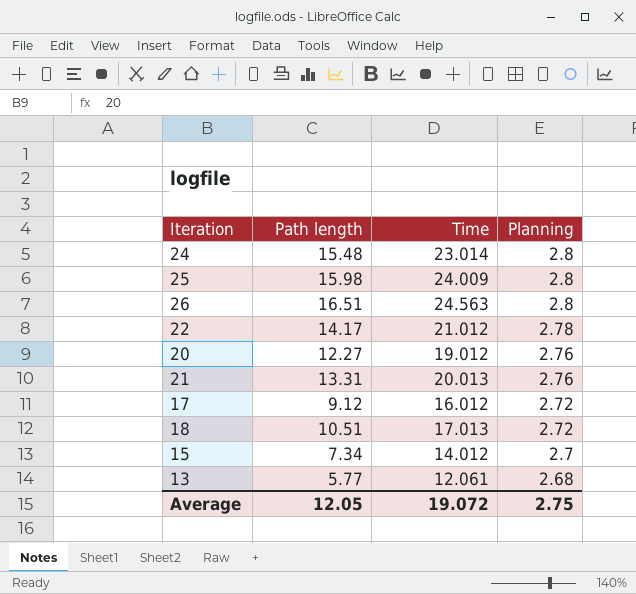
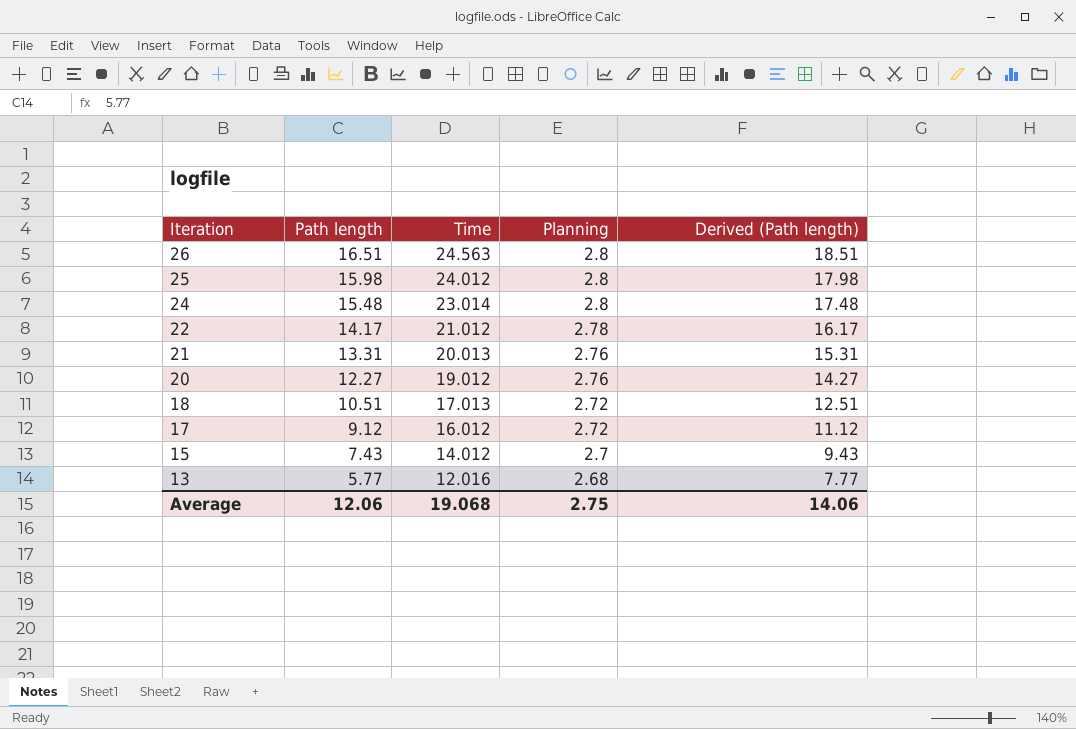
row order: Planning descending -> Iteration descending
column Derived (Path length) | formula: none -> [Path length] + 2
25 | Time: 24.009 -> 24.012
15 | Path length: 7.34 -> 7.43
13 | Time: 12.061 -> 12.016
Average | Path length: 12.05 -> 12.06
Average | Time: 19.072 -> 19.068

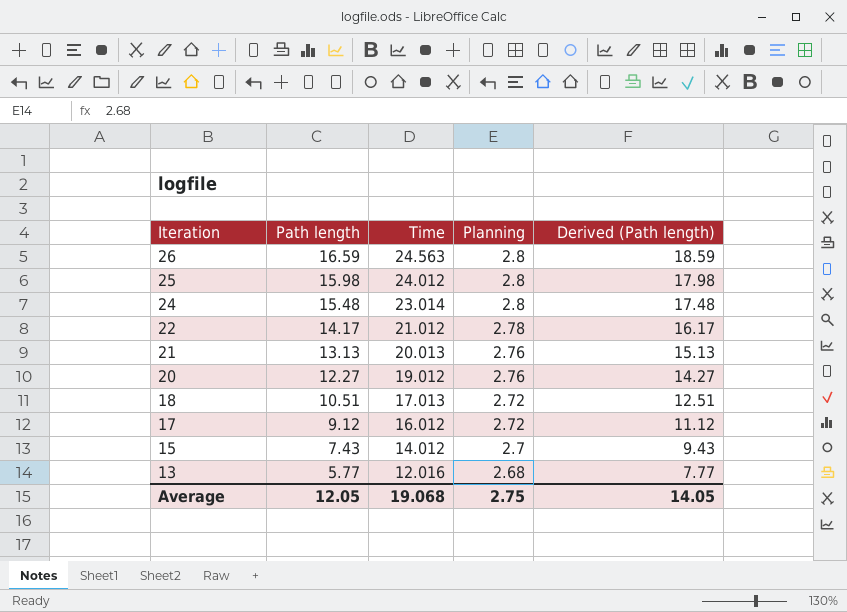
26 | Path length: 16.51 -> 16.59
26 | Derived (Path length): 18.51 -> 18.59
21 | Path length: 13.31 -> 13.13
21 | Derived (Path length): 15.31 -> 15.13
Average | Path length: 12.06 -> 12.05
Average | Derived (Path length): 14.06 -> 14.05

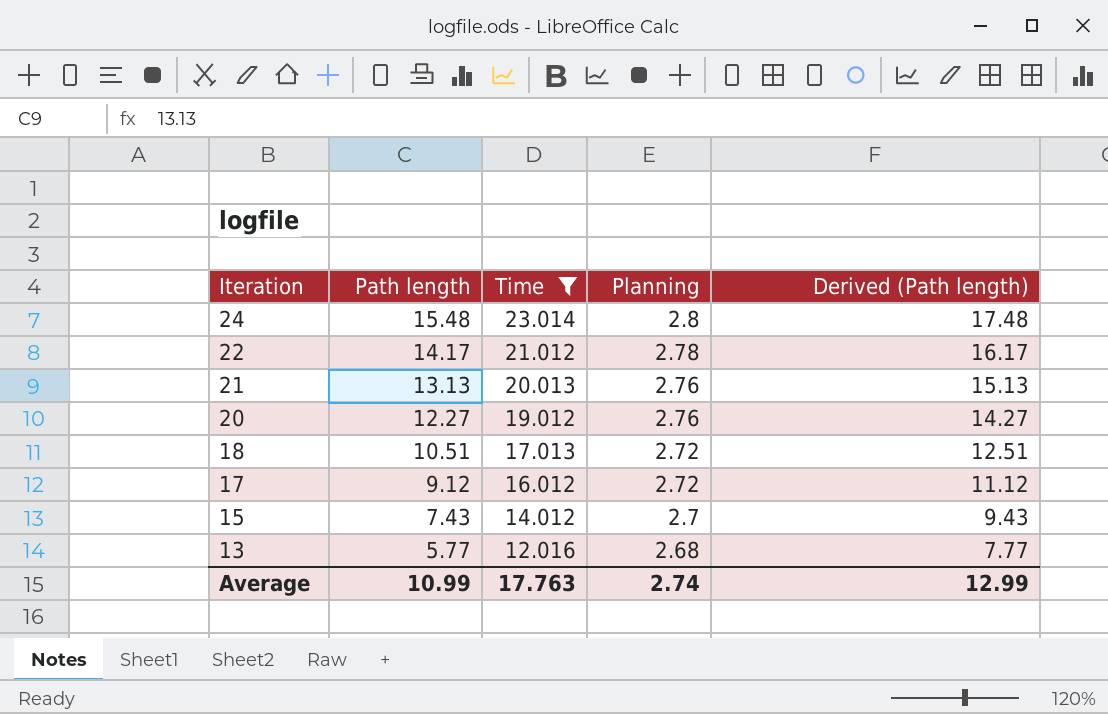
filter: none -> Time <= 23.014
Average | Path length: 12.05 -> 10.99
Average | Time: 19.068 -> 17.763
Average | Planning: 2.75 -> 2.74
Average | Derived (Path length): 14.05 -> 12.99

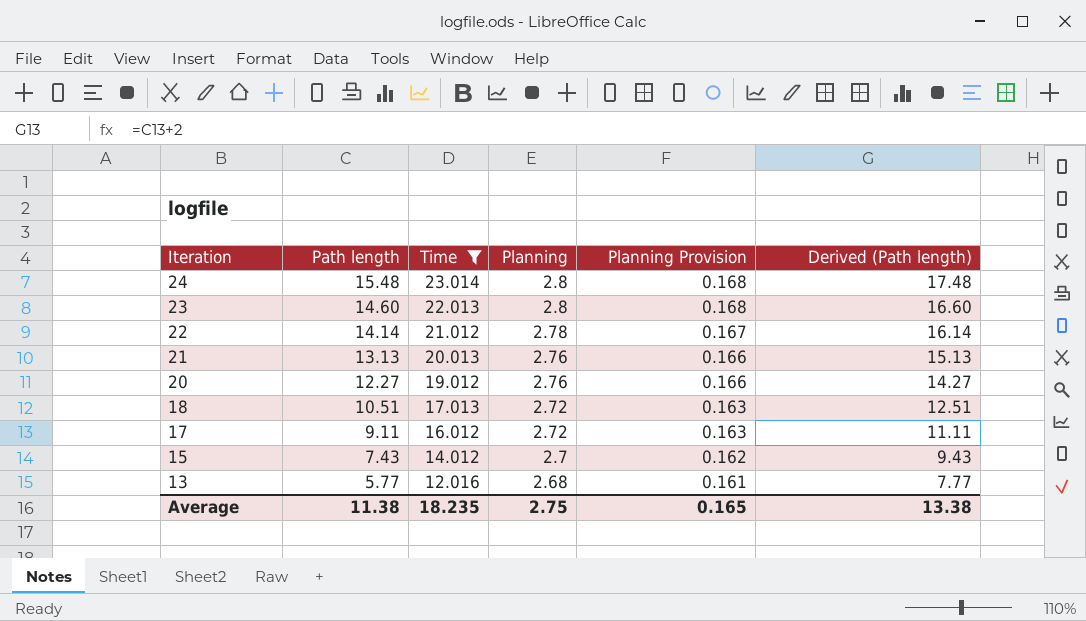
column Planning Provision | formula: none -> [Planning] * 0.06
row 23: none -> 14.60 | 22.013 | 2.8 | 0.168 | 16.60
22 | Path length: 14.17 -> 14.14
22 | Derived (Path length): 16.17 -> 16.14
17 | Path length: 9.12 -> 9.11
17 | Derived (Path length): 11.12 -> 11.11
Average | Path length: 10.99 -> 11.38
Average | Time: 17.763 -> 18.235
Average | Planning: 2.74 -> 2.75
Average | Derived (Path length): 12.99 -> 13.38

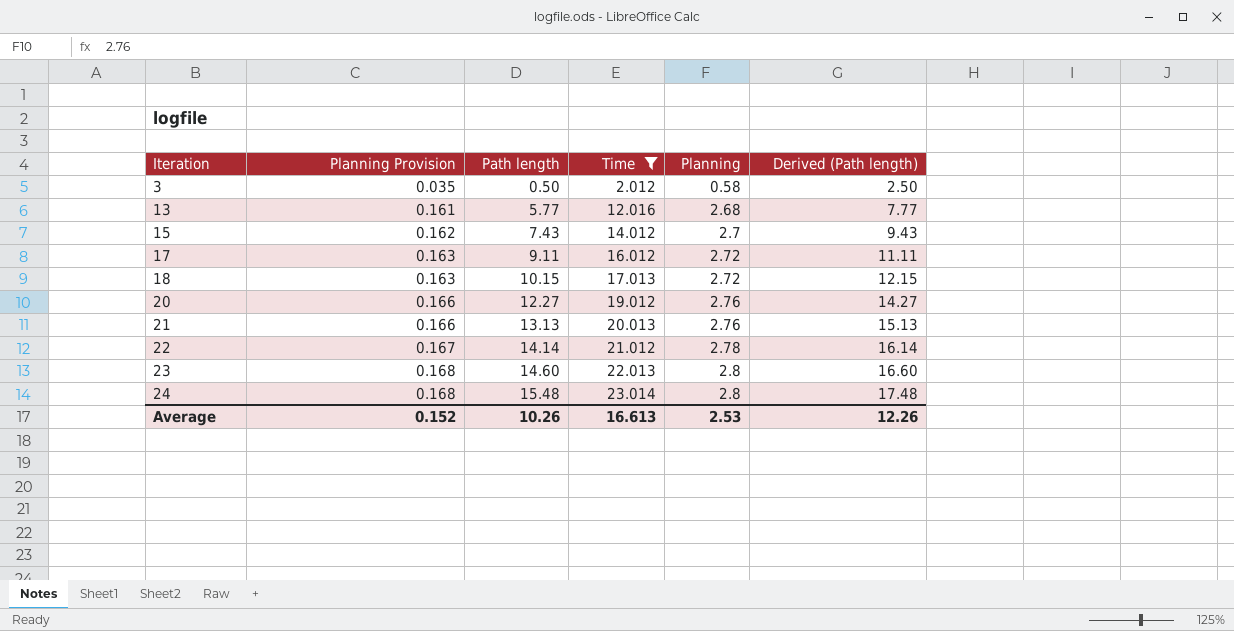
row order: Iteration descending -> Iteration ascending
column Planning Provision | position: 5 -> 2
row 3: none -> 0.035 | 0.50 | 2.012 | 0.58 | 2.50
18 | Path length: 10.51 -> 10.15
18 | Derived (Path length): 12.51 -> 12.15
Average | Planning Provision: 0.165 -> 0.152
Average | Path length: 11.38 -> 10.26
Average | Time: 18.235 -> 16.613
Average | Planning: 2.75 -> 2.53
Average | Derived (Path length): 13.38 -> 12.26

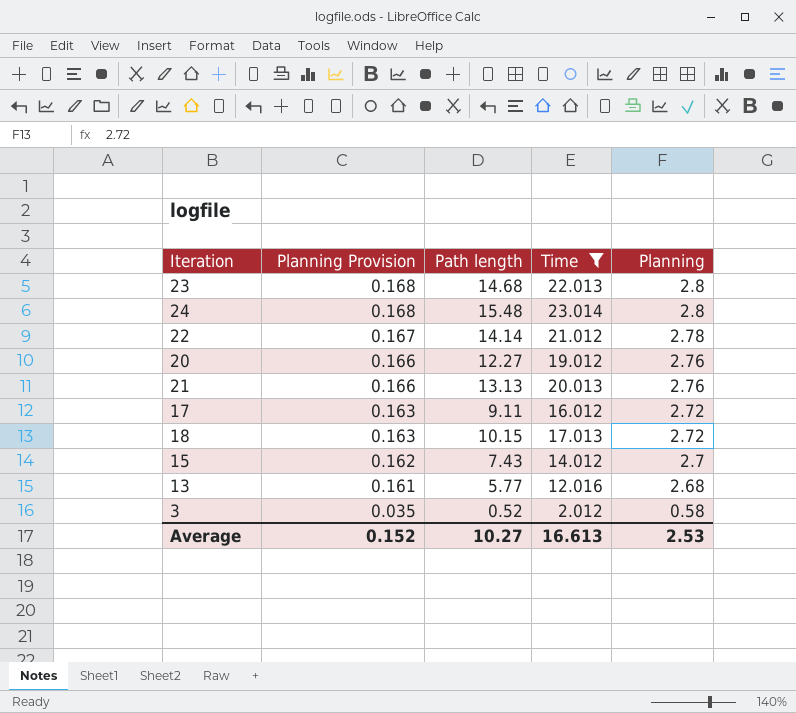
row order: Iteration ascending -> Planning Provision descending
column Derived (Path length) | formula: [Path length] + 2 -> none
23 | Path length: 14.60 -> 14.68
3 | Path length: 0.50 -> 0.52
Average | Path length: 10.26 -> 10.27

